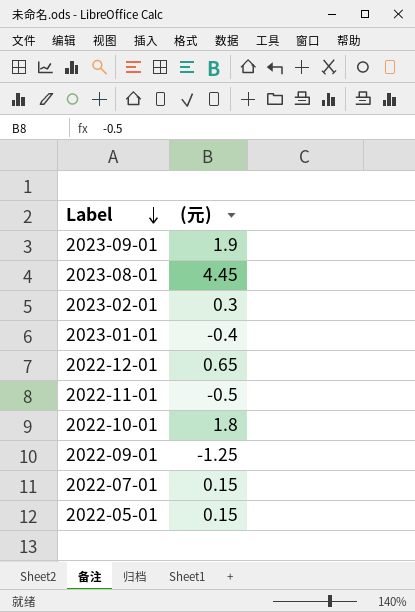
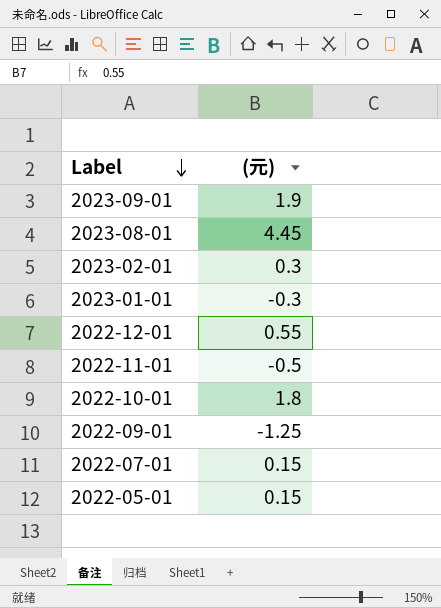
2023-01-01 | (元): -0.4 -> -0.3
2022-12-01 | (元): 0.65 -> 0.55

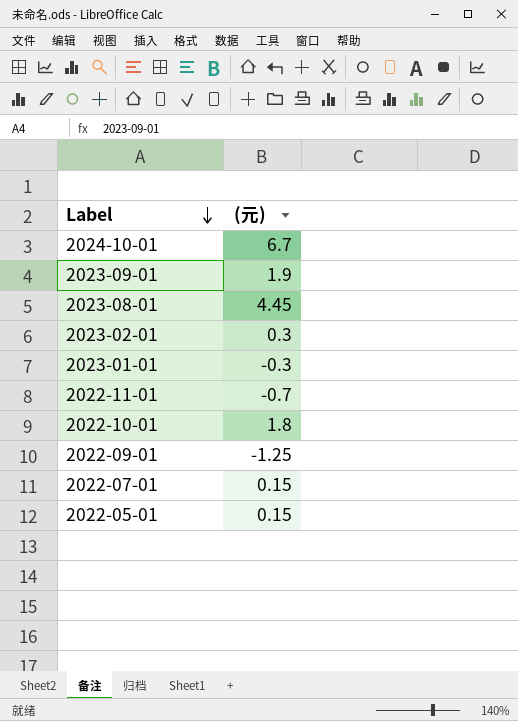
row 2022-12-01: 0.55 -> none
row 2024-10-01: none -> 6.7
2022-11-01 | (元): -0.5 -> -0.7

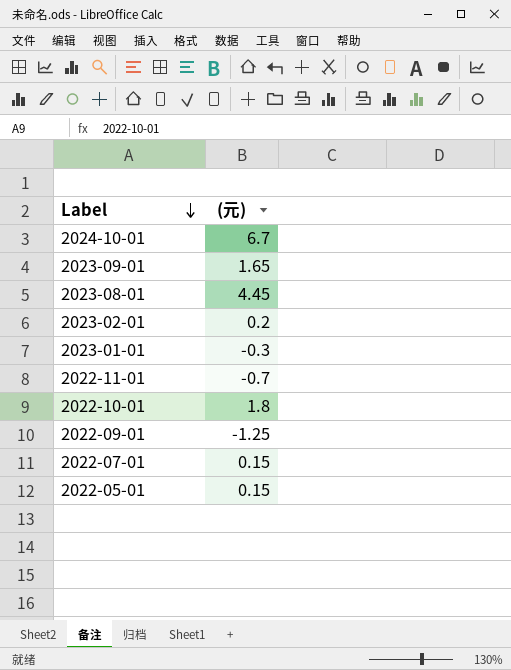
2023-09-01 | (元): 1.9 -> 1.65
2023-02-01 | (元): 0.3 -> 0.2

